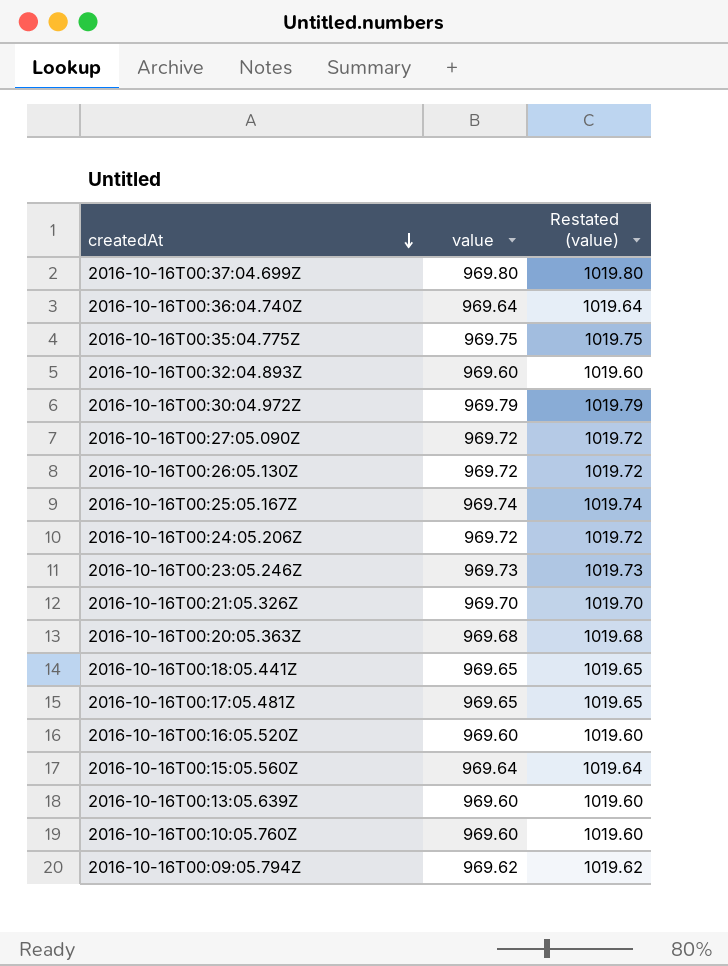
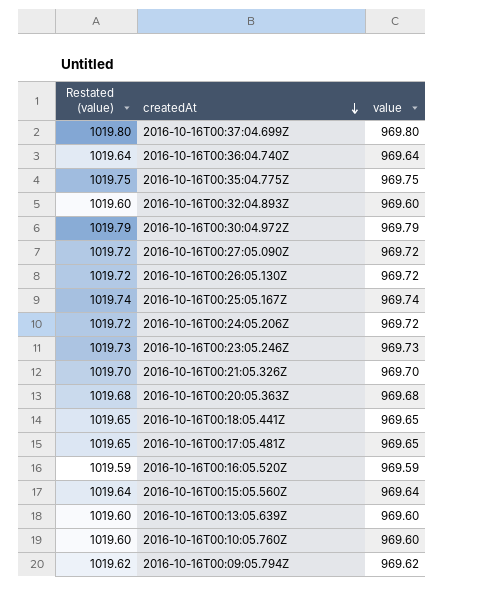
column Restated (value) | position: 3 -> 1
2016-10-16T00:16:05.520Z | Restated (value): 1019.60 -> 1019.59
2016-10-16T00:16:05.520Z | value: 969.60 -> 969.59

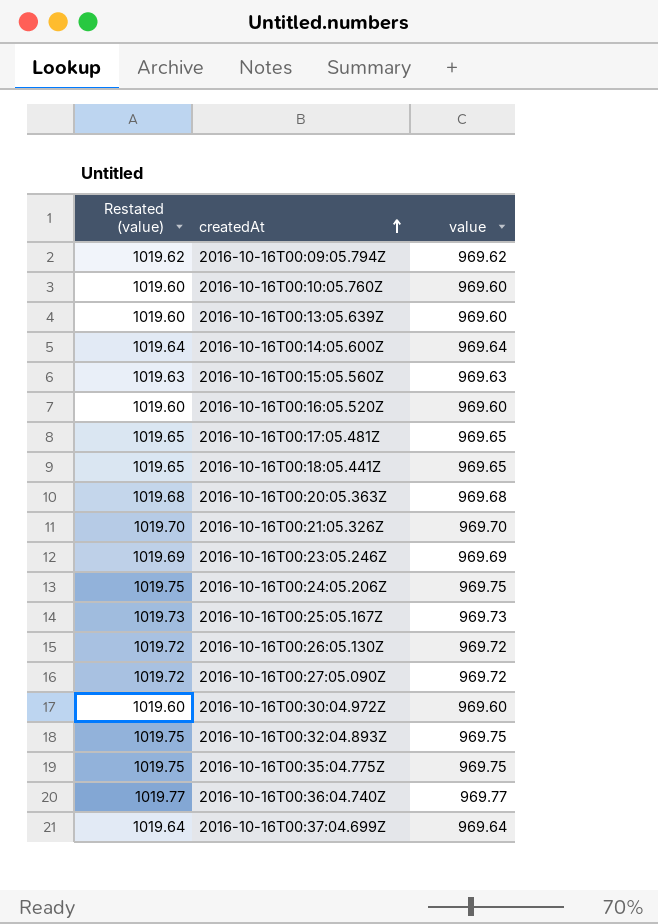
row order: createdAt descending -> createdAt ascending
row 2016-10-16T00:14:05.600Z: none -> 1019.64 | 969.64
2016-10-16T00:15:05.560Z | Restated (value): 1019.64 -> 1019.63
2016-10-16T00:15:05.560Z | value: 969.64 -> 969.63
2016-10-16T00:16:05.520Z | Restated (value): 1019.59 -> 1019.60
2016-10-16T00:16:05.520Z | value: 969.59 -> 969.60
2016-10-16T00:23:05.246Z | Restated (value): 1019.73 -> 1019.69
2016-10-16T00:23:05.246Z | value: 969.73 -> 969.69
2016-10-16T00:24:05.206Z | Restated (value): 1019.72 -> 1019.75
2016-10-16T00:24:05.206Z | value: 969.72 -> 969.75
2016-10-16T00:25:05.167Z | Restated (value): 1019.74 -> 1019.73
2016-10-16T00:25:05.167Z | value: 969.74 -> 969.73
2016-10-16T00:30:04.972Z | Restated (value): 1019.79 -> 1019.60
2016-10-16T00:30:04.972Z | value: 969.79 -> 969.60
2016-10-16T00:32:04.893Z | Restated (value): 1019.60 -> 1019.75
2016-10-16T00:32:04.893Z | value: 969.60 -> 969.75
2016-10-16T00:36:04.740Z | Restated (value): 1019.64 -> 1019.77
2016-10-16T00:36:04.740Z | value: 969.64 -> 969.77
2016-10-16T00:37:04.699Z | Restated (value): 1019.80 -> 1019.64
2016-10-16T00:37:04.699Z | value: 969.80 -> 969.64

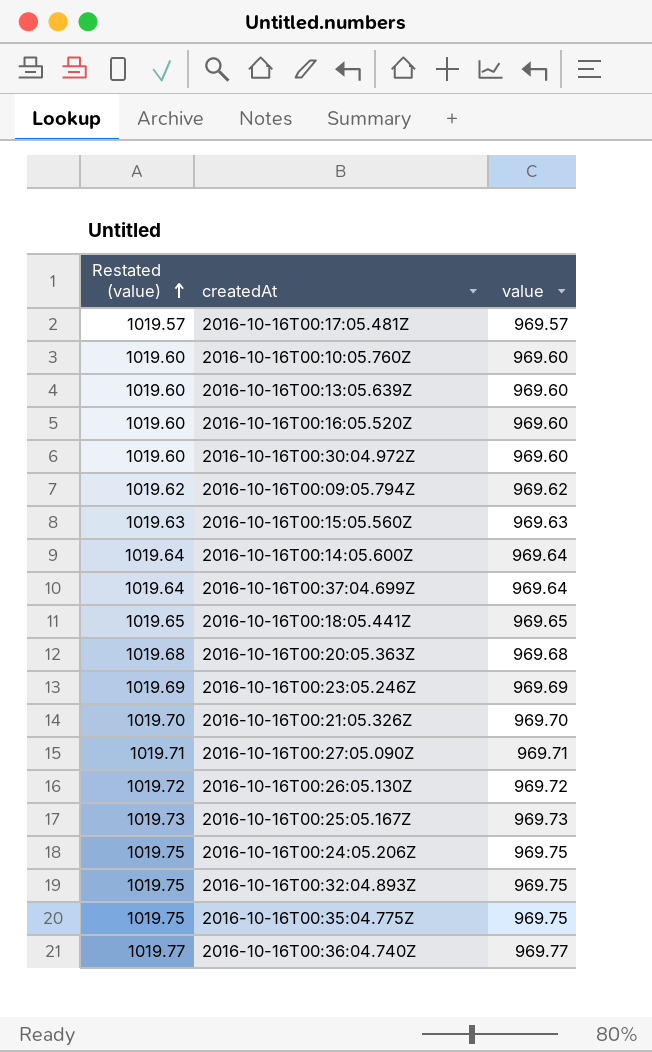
row order: createdAt ascending -> Restated (value) ascending
2016-10-16T00:17:05.481Z | Restated (value): 1019.65 -> 1019.57
2016-10-16T00:17:05.481Z | value: 969.65 -> 969.57
2016-10-16T00:27:05.090Z | Restated (value): 1019.72 -> 1019.71
2016-10-16T00:27:05.090Z | value: 969.72 -> 969.71

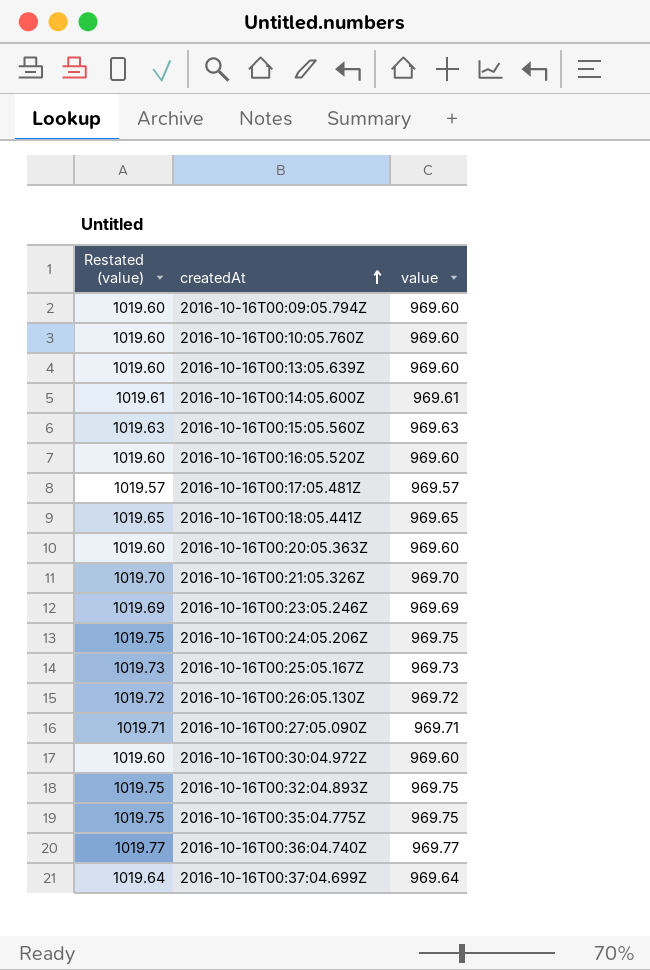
row order: Restated (value) ascending -> createdAt ascending
2016-10-16T00:09:05.794Z | Restated (value): 1019.62 -> 1019.60
2016-10-16T00:09:05.794Z | value: 969.62 -> 969.60
2016-10-16T00:14:05.600Z | Restated (value): 1019.64 -> 1019.61
2016-10-16T00:14:05.600Z | value: 969.64 -> 969.61
2016-10-16T00:20:05.363Z | Restated (value): 1019.68 -> 1019.60
2016-10-16T00:20:05.363Z | value: 969.68 -> 969.60

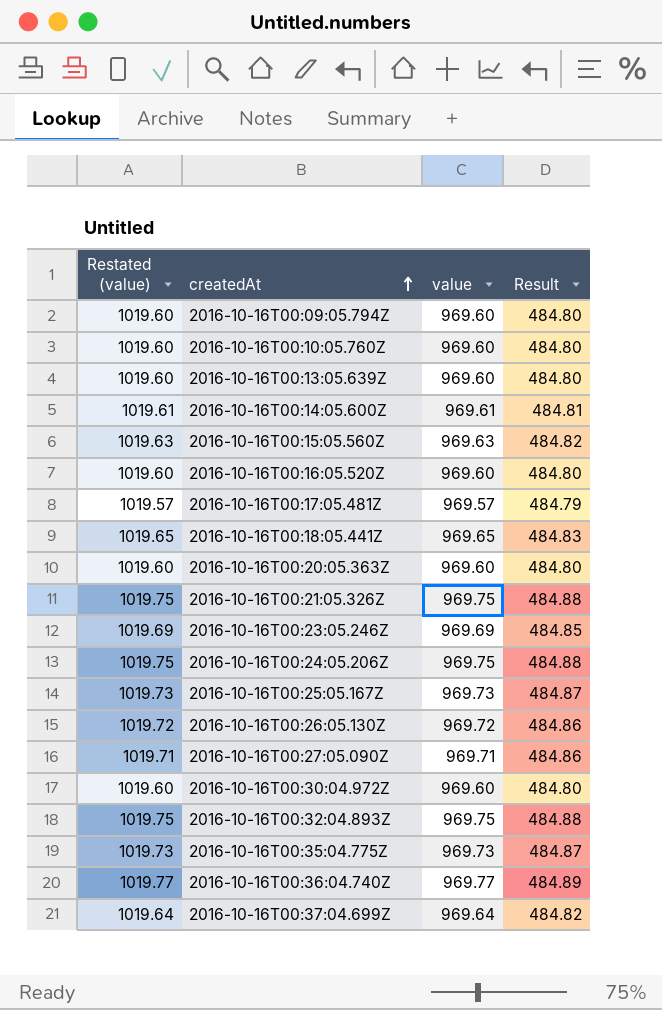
column Result | formula: none -> [value] * 0.5
2016-10-16T00:21:05.326Z | Restated (value): 1019.70 -> 1019.75
2016-10-16T00:21:05.326Z | value: 969.70 -> 969.75
2016-10-16T00:35:04.775Z | Restated (value): 1019.75 -> 1019.73
2016-10-16T00:35:04.775Z | value: 969.75 -> 969.73

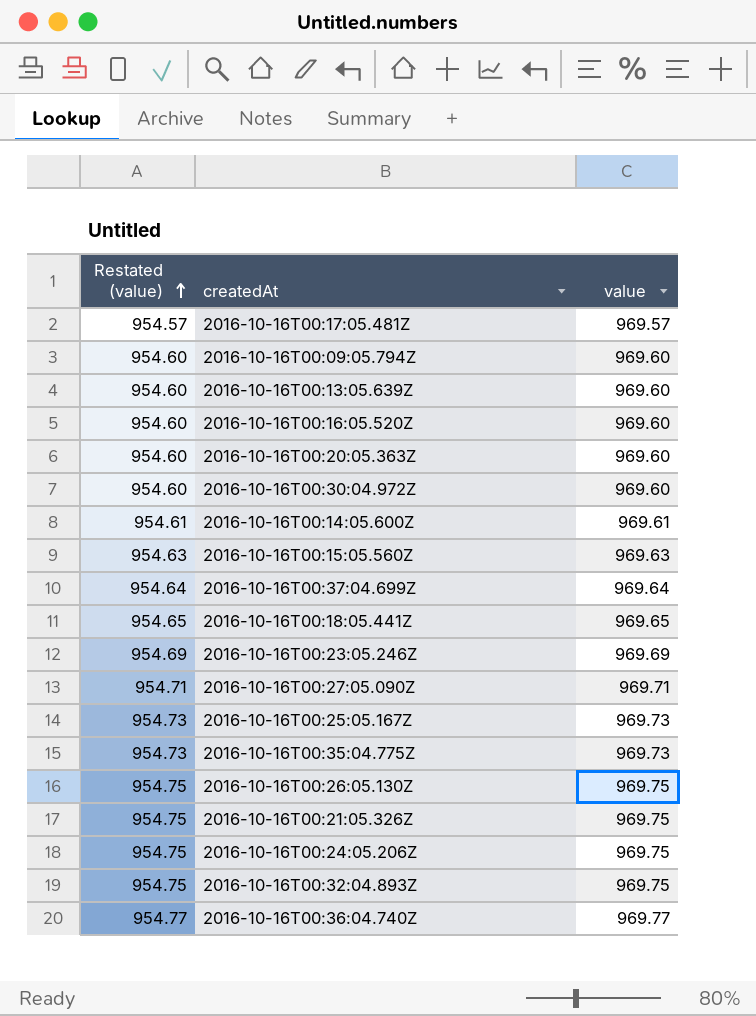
row order: createdAt ascending -> Restated (value) ascending
column Result | formula: [value] * 0.5 -> none
column Restated (value) | formula: [value] + 50 -> [value] - 15
row 2016-10-16T00:10:05.760Z: 1019.60 | 969.60 | 484.80 -> none
2016-10-16T00:26:05.130Z | value: 969.72 -> 969.75

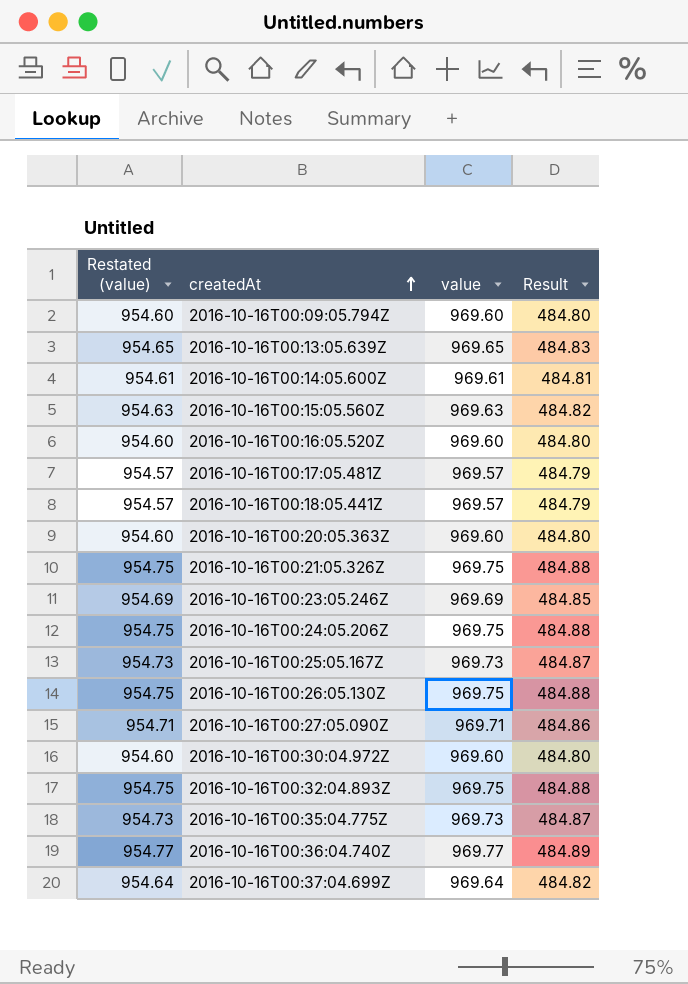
row order: Restated (value) ascending -> createdAt ascending
column Result | formula: none -> [value] * 0.5
2016-10-16T00:13:05.639Z | Restated (value): 954.60 -> 954.65
2016-10-16T00:13:05.639Z | value: 969.60 -> 969.65
2016-10-16T00:18:05.441Z | Restated (value): 954.65 -> 954.57
2016-10-16T00:18:05.441Z | value: 969.65 -> 969.57

